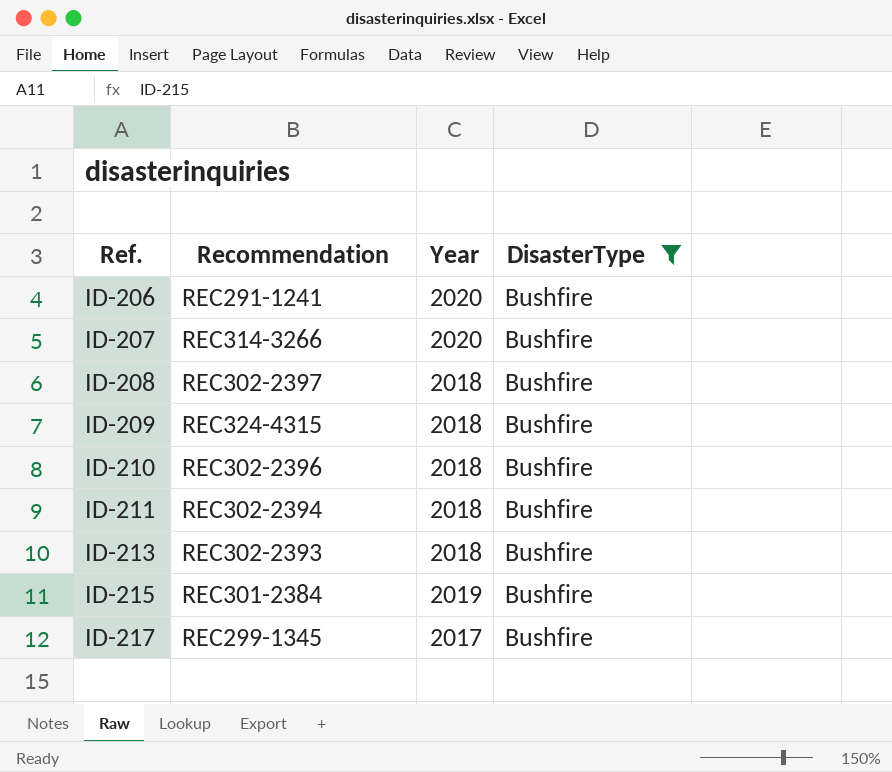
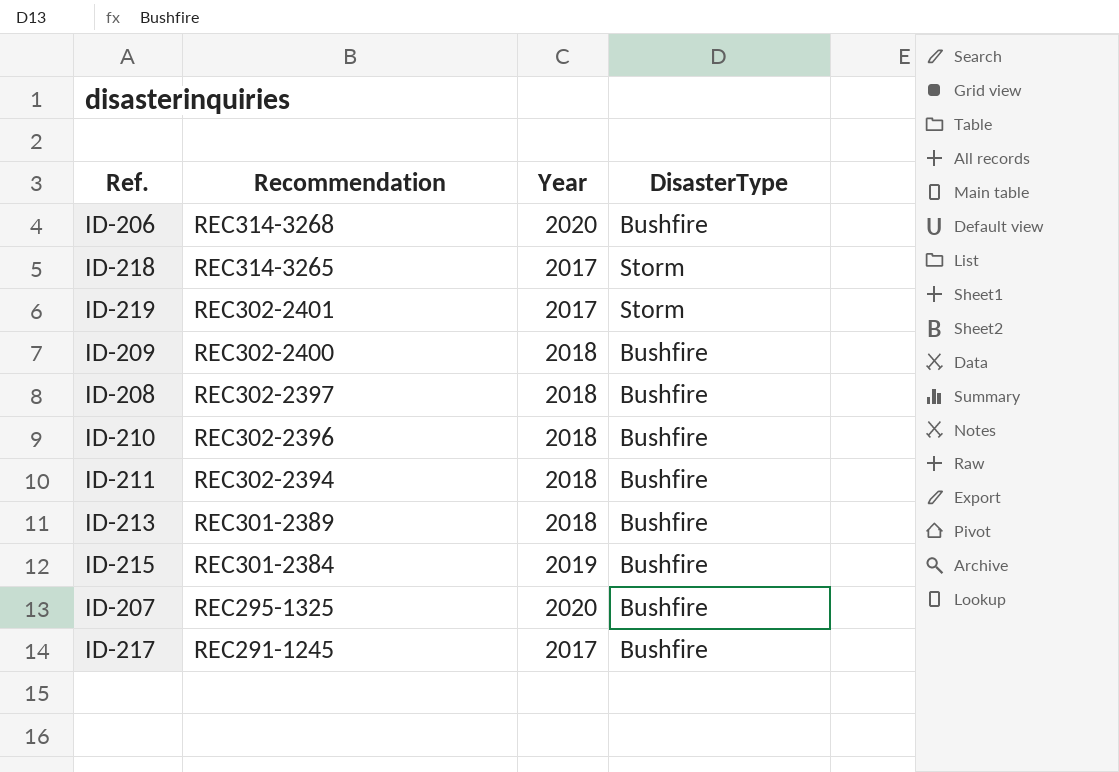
filter: DisasterType = Bushfire -> none
row order: Ref. ascending -> Recommendation descending
ID-206 | Recommendation: REC291-1241 -> REC314-3268
ID-209 | Recommendation: REC324-4315 -> REC302-2400
ID-213 | Recommendation: REC302-2393 -> REC301-2389
ID-207 | Recommendation: REC314-3266 -> REC295-1325
ID-217 | Recommendation: REC299-1345 -> REC291-1245

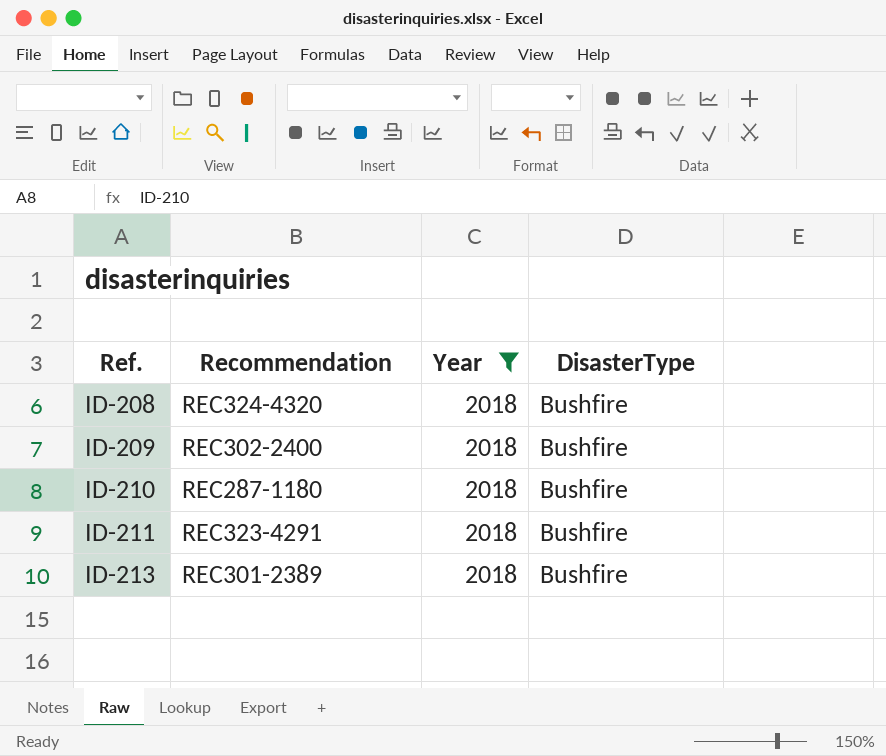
filter: none -> Year = 2018
row order: Recommendation descending -> Ref. ascending
ID-208 | Recommendation: REC302-2397 -> REC324-4320
ID-210 | Recommendation: REC302-2396 -> REC287-1180
ID-211 | Recommendation: REC302-2394 -> REC323-4291

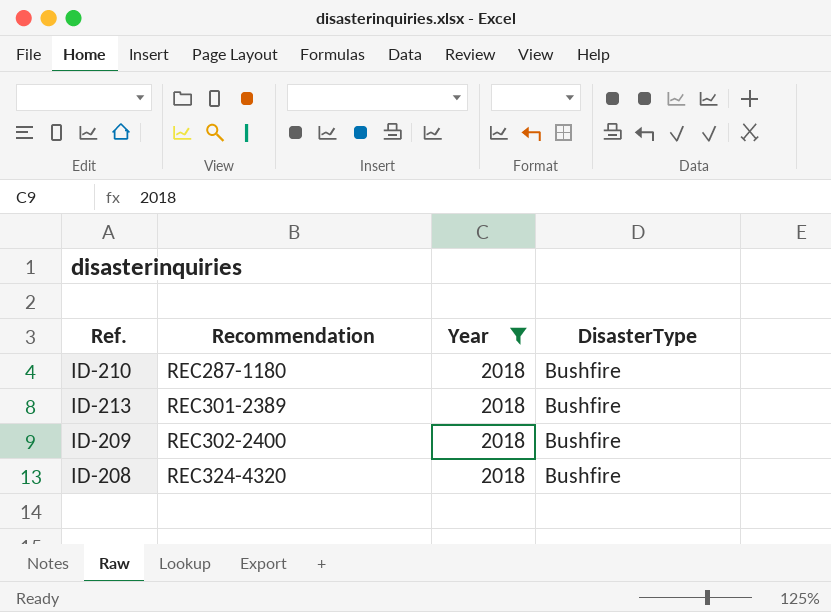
row order: Ref. ascending -> Recommendation ascending
row ID-211: REC323-4291 | 2018 | Bushfire -> none

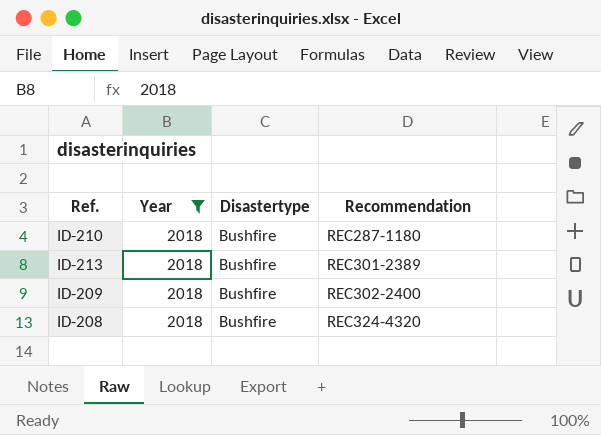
column name: DisasterType -> Disastertype
column Recommendation | position: 2 -> 4

